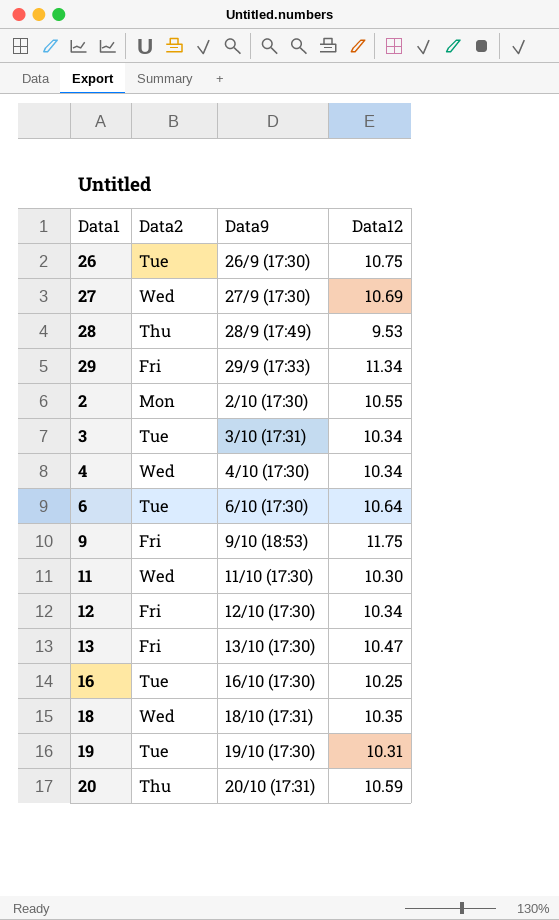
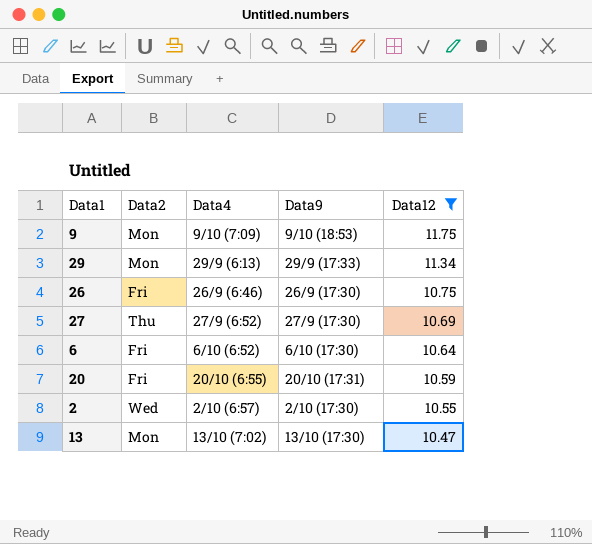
filter: none -> Data12 >= 10.47
row order: none -> Data12 descending
column Data4 | position: none -> 3
9 | Data2: Fri -> Mon
29 | Data2: Fri -> Mon
26 | Data2: Tue -> Fri
27 | Data2: Wed -> Thu
6 | Data2: Tue -> Fri
20 | Data2: Thu -> Fri
2 | Data2: Mon -> Wed
13 | Data2: Fri -> Mon

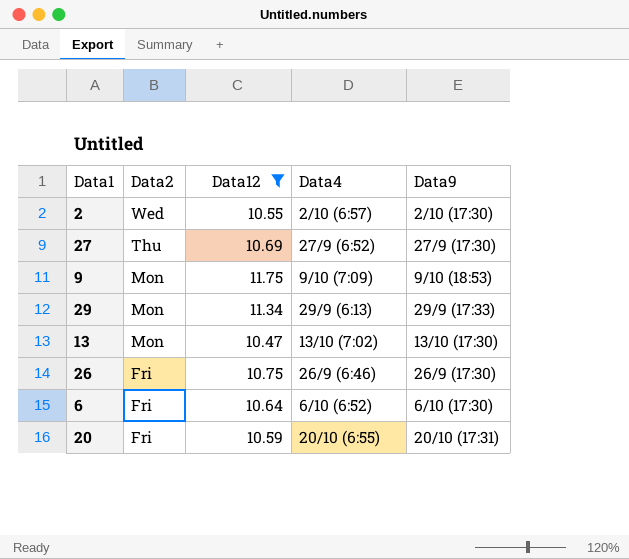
row order: Data12 descending -> Data2 descending
column Data12 | position: 5 -> 3

